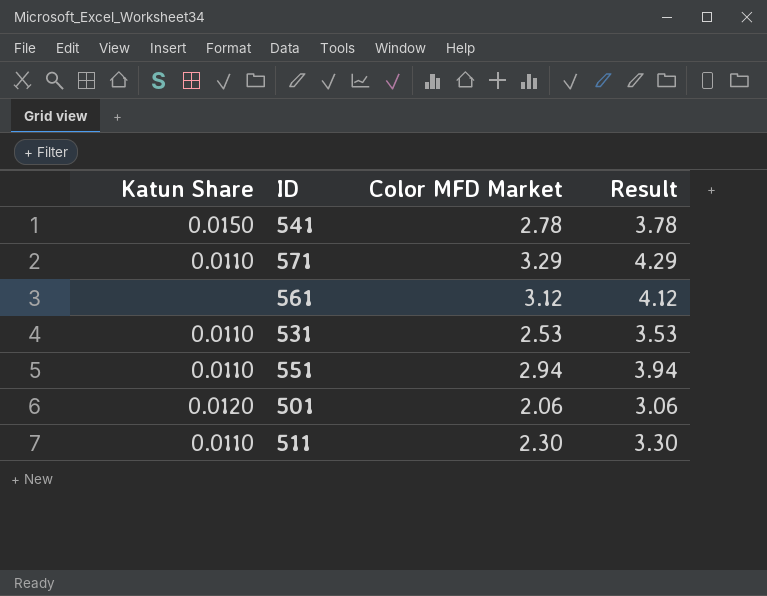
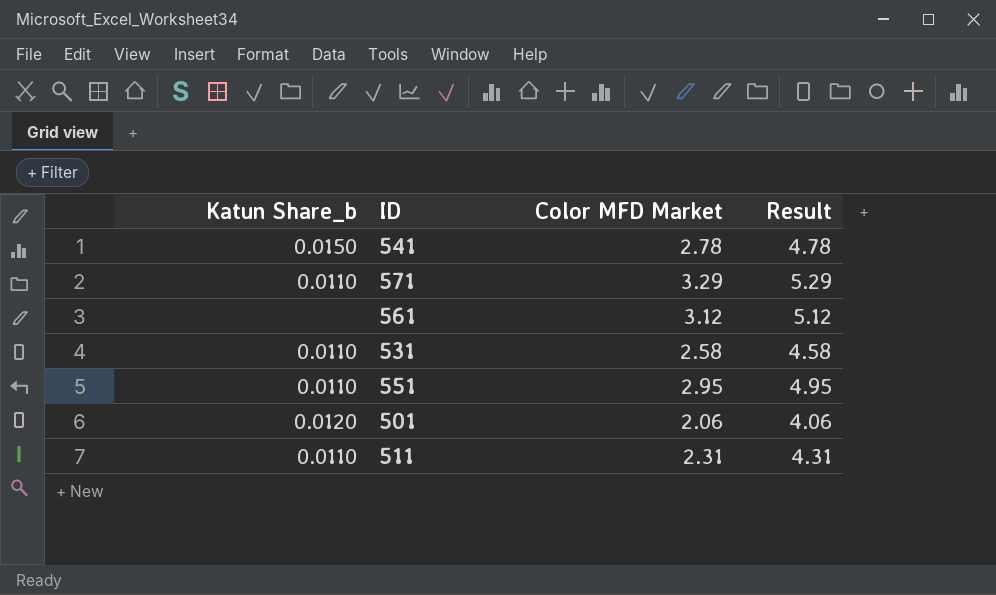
column name: Katun Share -> Katun Share_b
column Result | formula: [Color MFD Market] + 1 -> [Color MFD Market] + 2
531 | Color MFD Market: 2.53 -> 2.58
551 | Color MFD Market: 2.94 -> 2.95
511 | Color MFD Market: 2.30 -> 2.31

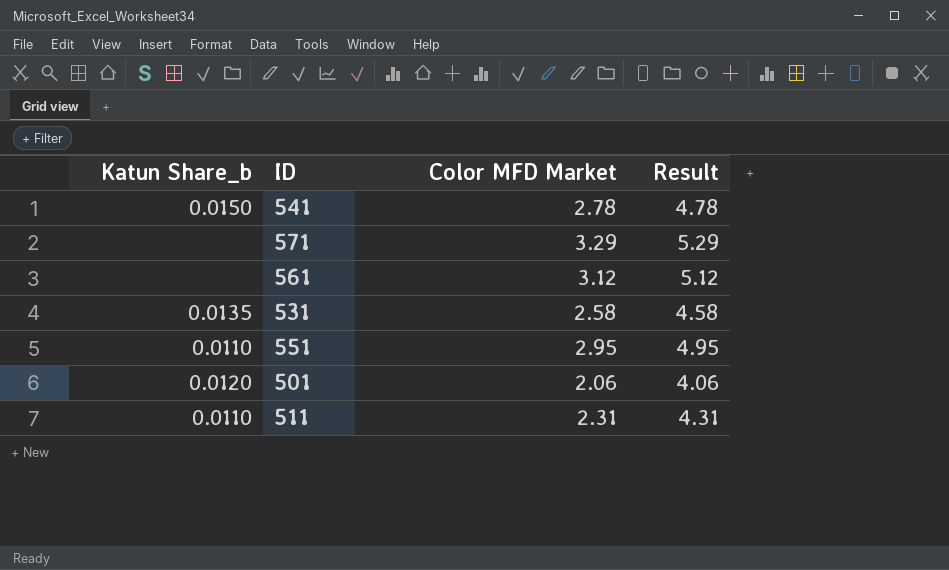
571 | Katun Share_b: 0.0110 -> none
531 | Katun Share_b: 0.0110 -> 0.0135

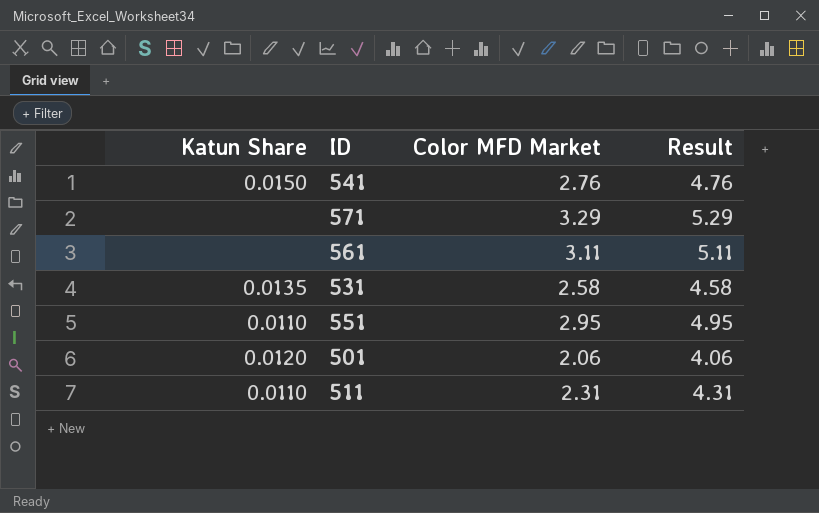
column name: Katun Share_b -> Katun Share
541 | Color MFD Market: 2.78 -> 2.76
541 | Result: 4.78 -> 4.76
561 | Color MFD Market: 3.12 -> 3.11
561 | Result: 5.12 -> 5.11

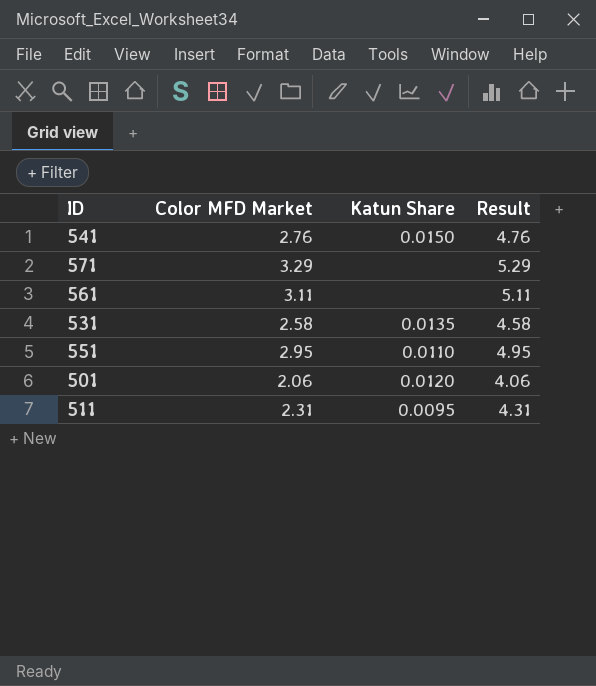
column Katun Share | position: 1 -> 3
511 | Katun Share: 0.0110 -> 0.0095

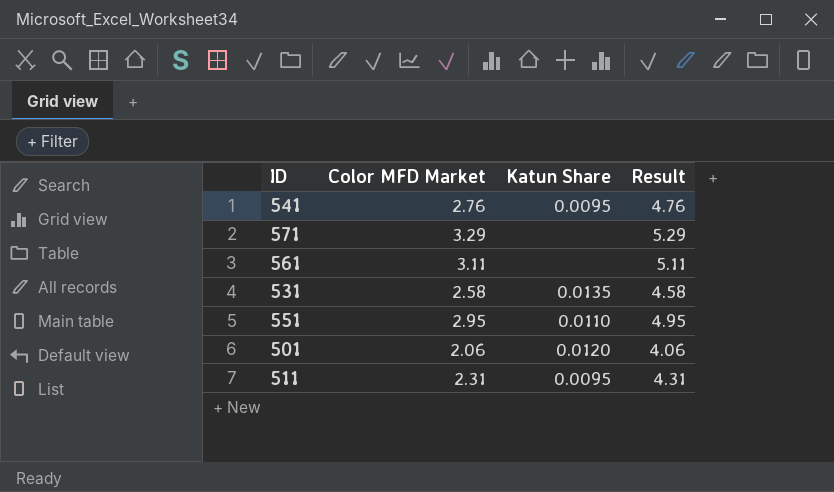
541 | Katun Share: 0.0150 -> 0.0095

